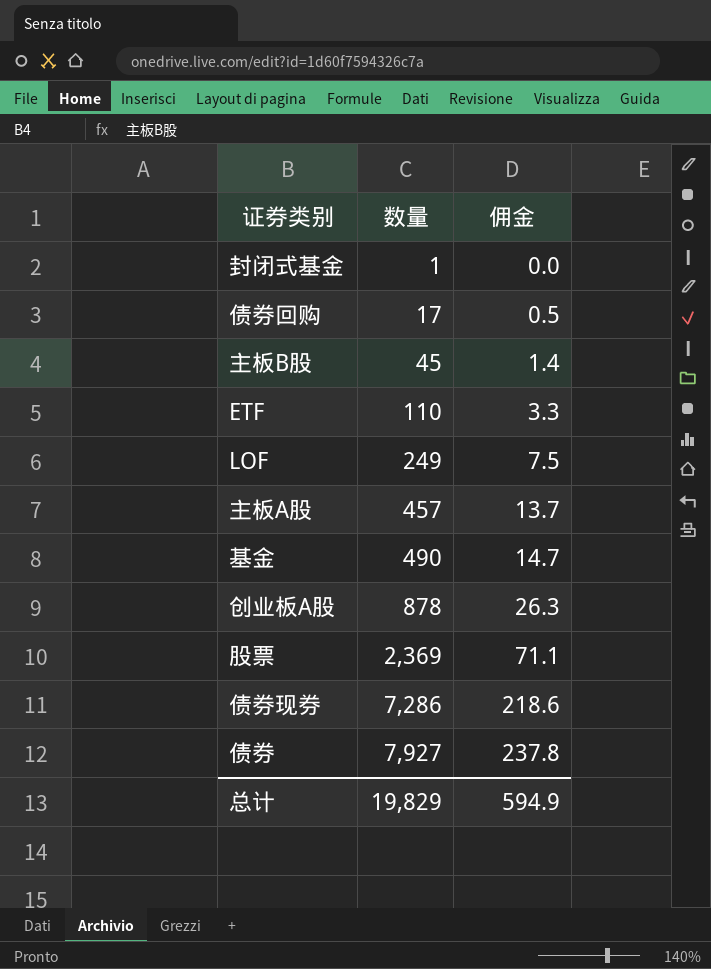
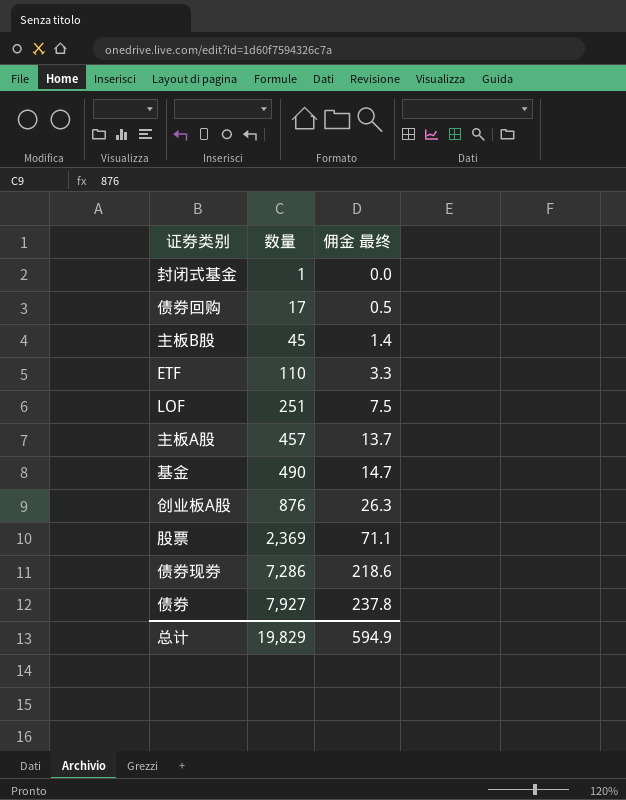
column name: 佣金 -> 佣金 最终
LOF | 数量: 249 -> 251
创业板A股 | 数量: 878 -> 876

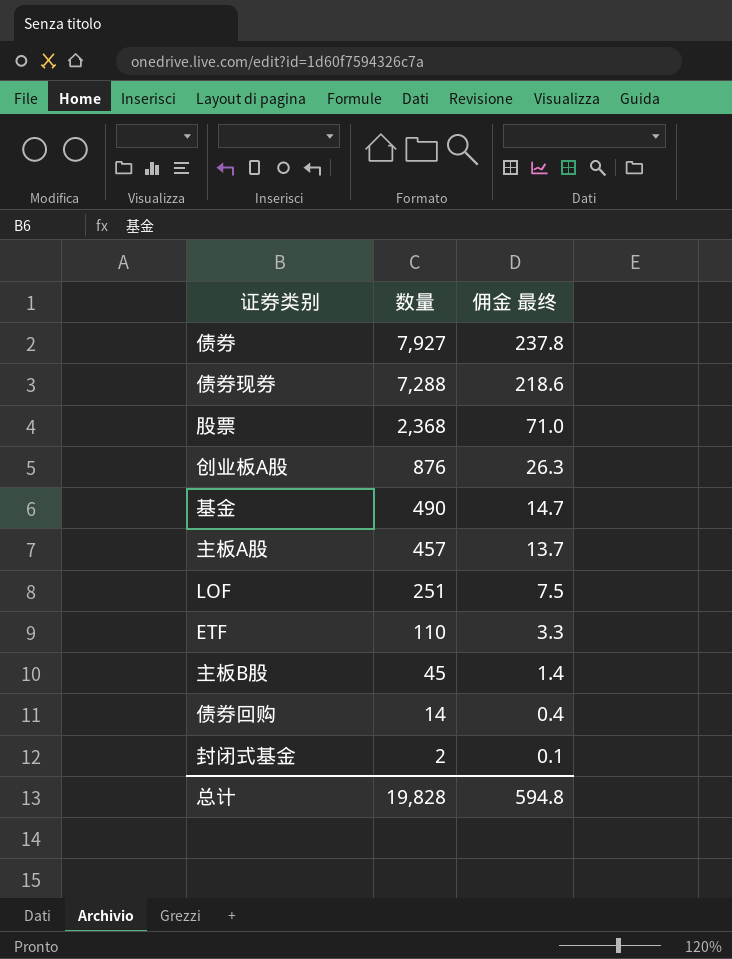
row order: 数量 ascending -> 数量 descending
债券现券 | 数量: 7,286 -> 7,288
股票 | 数量: 2,369 -> 2,368
股票 | 佣金 最终: 71.1 -> 71.0
债券回购 | 数量: 17 -> 14
债券回购 | 佣金 最终: 0.5 -> 0.4
封闭式基金 | 数量: 1 -> 2
封闭式基金 | 佣金 最终: 0.0 -> 0.1
总计 | 数量: 19,829 -> 19,828
总计 | 佣金 最终: 594.9 -> 594.8

